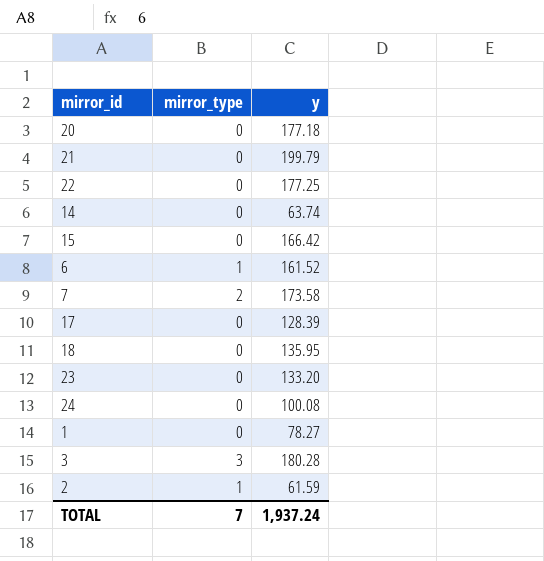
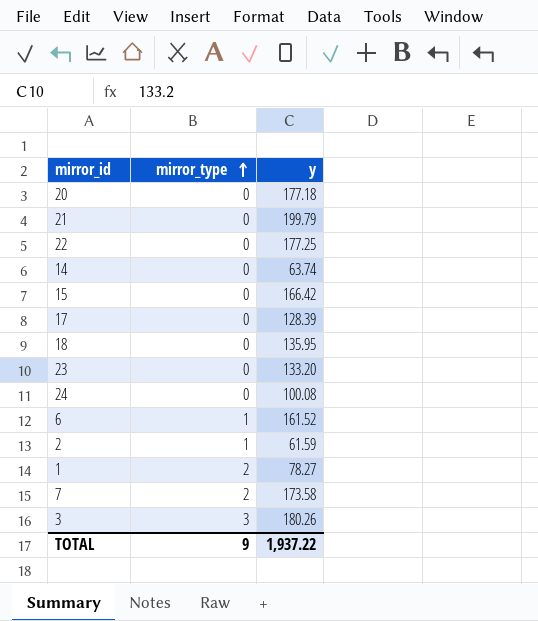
row order: none -> mirror_type ascending
1 | mirror_type: 0 -> 2
3 | y: 180.28 -> 180.26
TOTAL | mirror_type: 7 -> 9
TOTAL | y: 1,937.24 -> 1,937.22

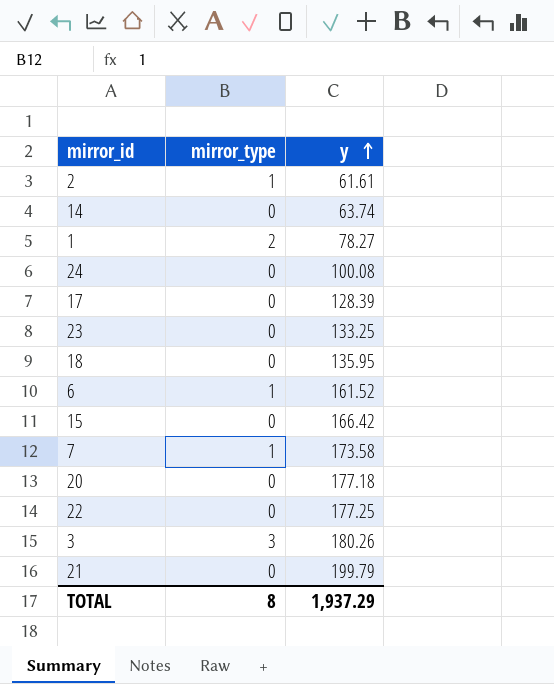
row order: mirror_type ascending -> y ascending
2 | y: 61.59 -> 61.61
23 | y: 133.20 -> 133.25
7 | mirror_type: 2 -> 1
TOTAL | mirror_type: 9 -> 8
TOTAL | y: 1,937.22 -> 1,937.29

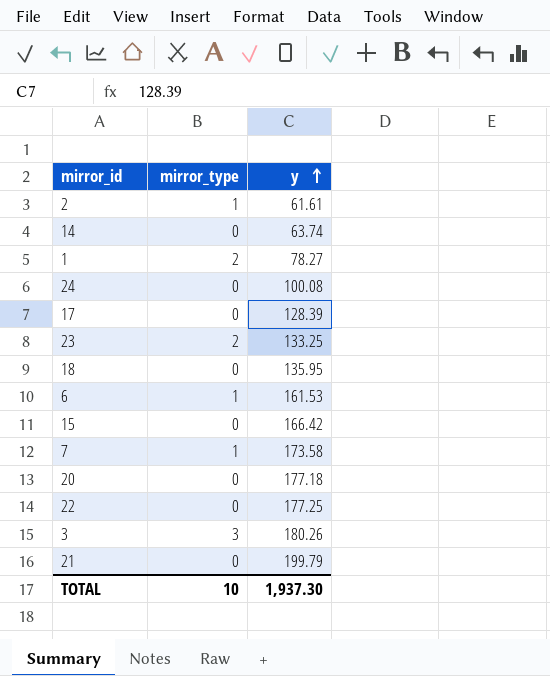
23 | mirror_type: 0 -> 2
6 | y: 161.52 -> 161.53
TOTAL | mirror_type: 8 -> 10
TOTAL | y: 1,937.29 -> 1,937.30

